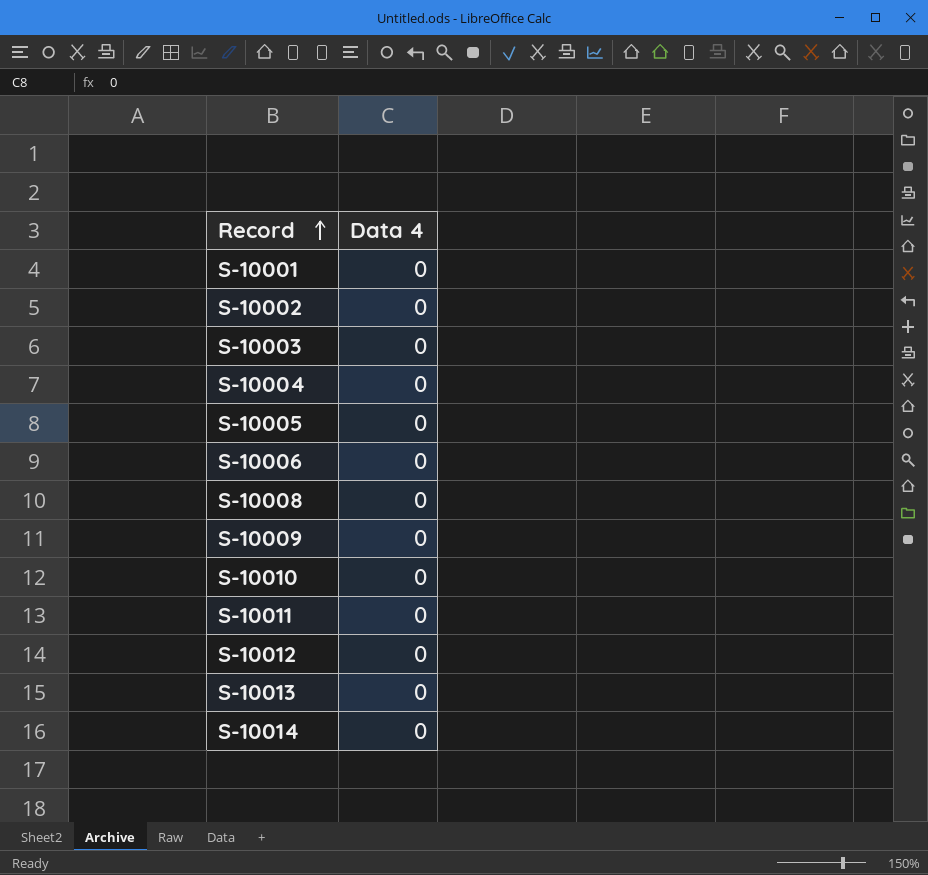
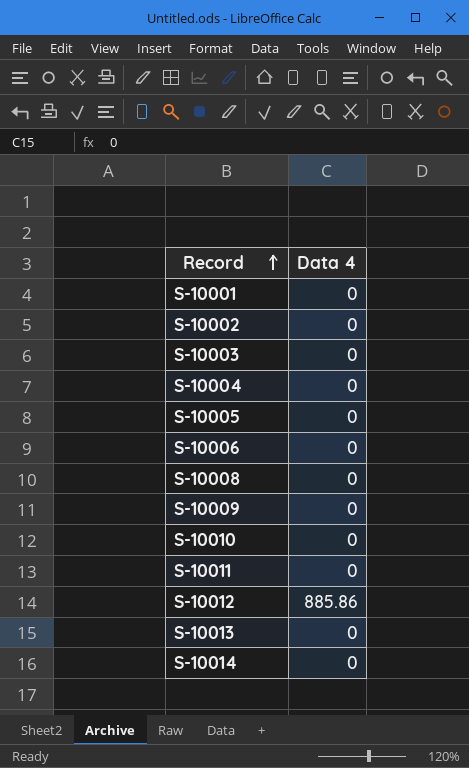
S-10012 | Data 4: 0 -> 885.86

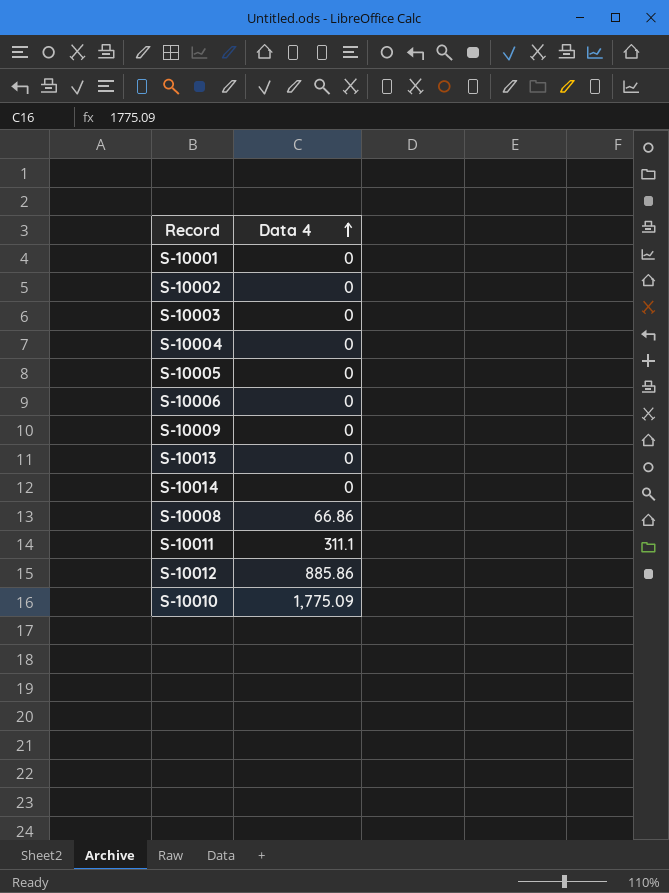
row order: Record ascending -> Data 4 ascending
S-10008 | Data 4: 0 -> 66.86
S-10011 | Data 4: 0 -> 311.1
S-10010 | Data 4: 0 -> 1,775.09

